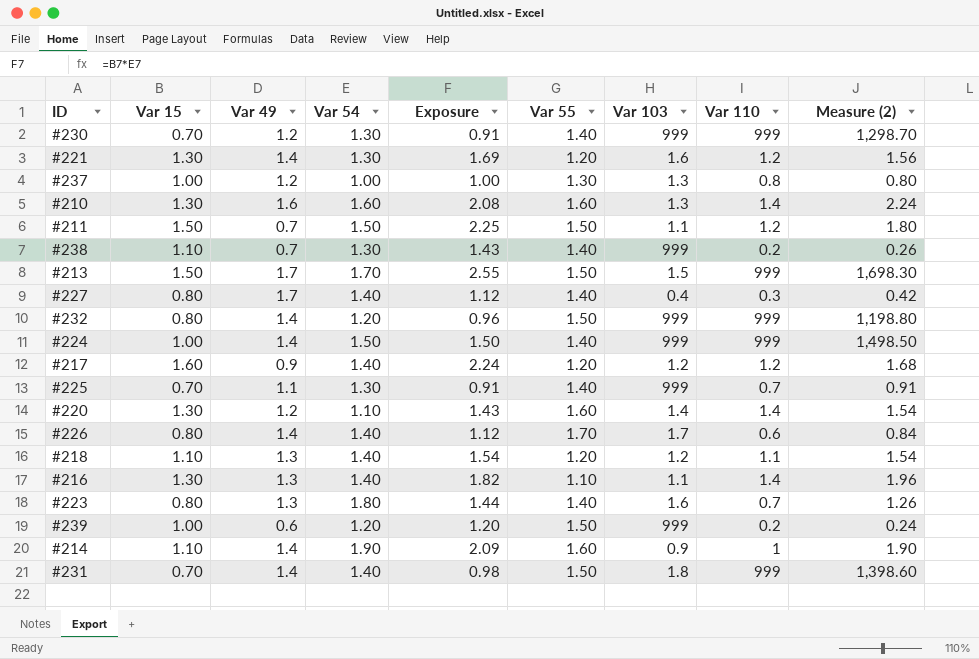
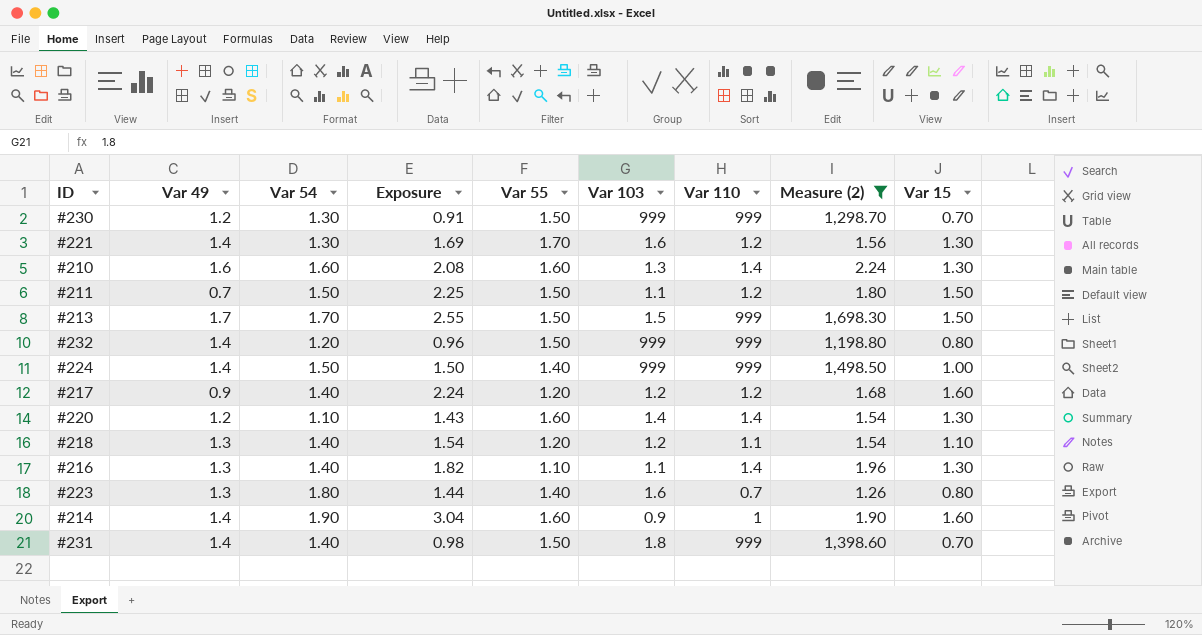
filter: none -> Measure (2) >= 1.26
column Var 15 | position: 2 -> 9
#230 | Var 55: 1.40 -> 1.50
#221 | Var 55: 1.20 -> 1.70
#214 | Exposure: 2.09 -> 3.04
#214 | Var 15: 1.10 -> 1.60

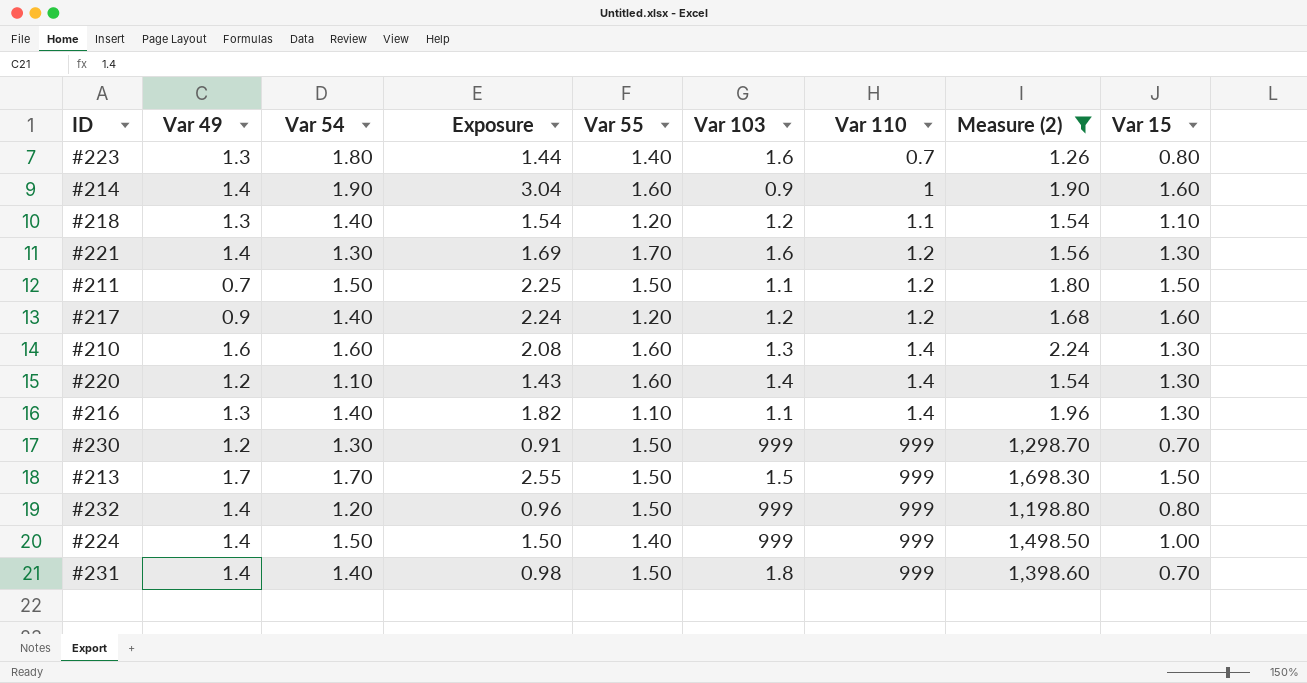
row order: none -> Var 110 ascending

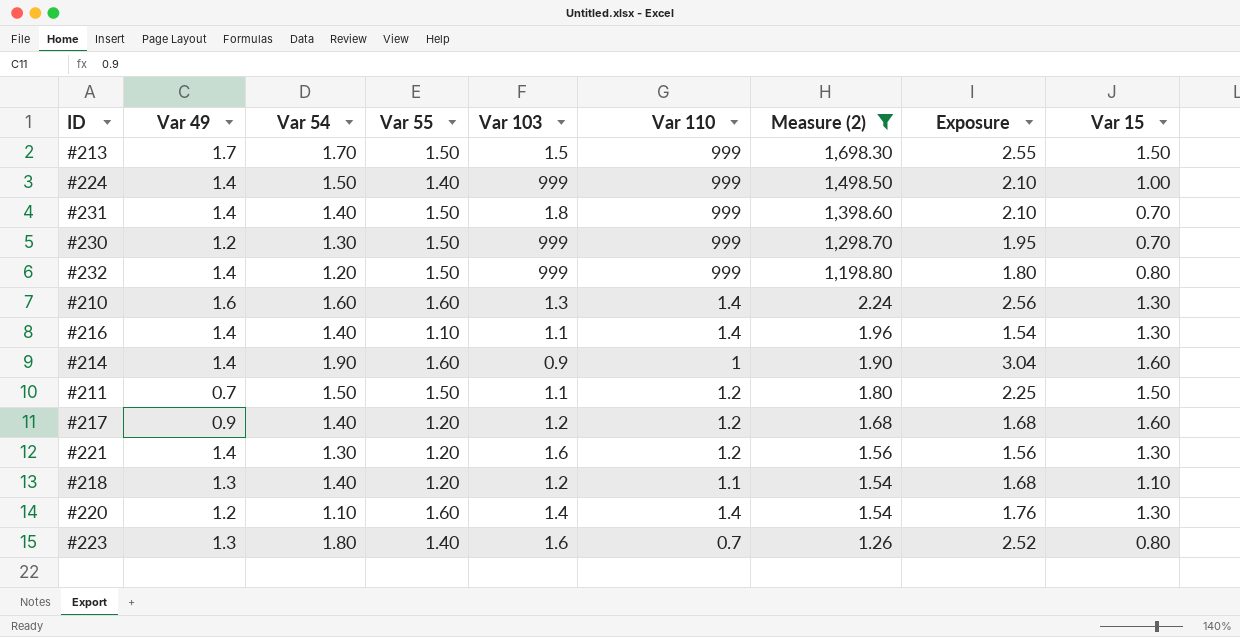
row order: Var 110 ascending -> Measure (2) descending
column Exposure | formula: [Var 54] * [Var 15] -> [Var 54] * [Var 55]
column Exposure | position: 4 -> 8
#216 | Var 49: 1.3 -> 1.4
#221 | Var 55: 1.70 -> 1.20

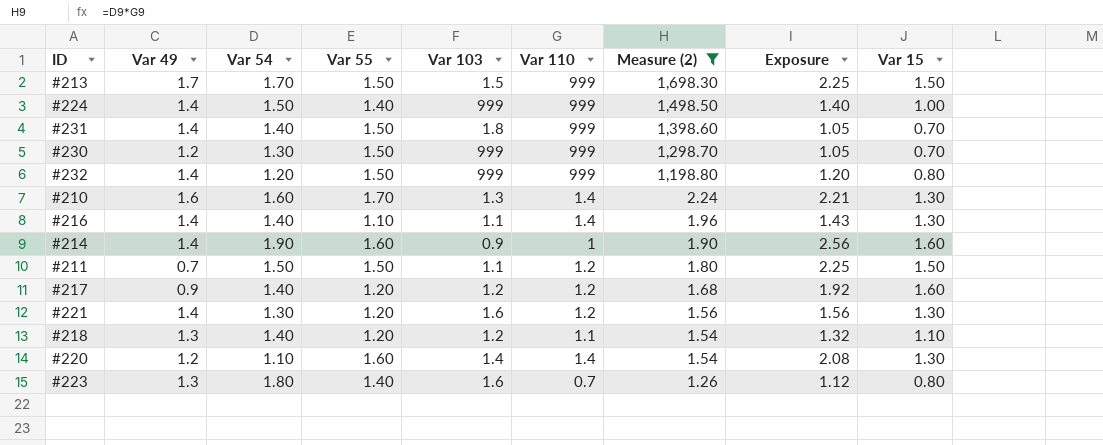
column Exposure | formula: [Var 54] * [Var 55] -> [Var 55] * [Var 15]
#210 | Var 55: 1.60 -> 1.70

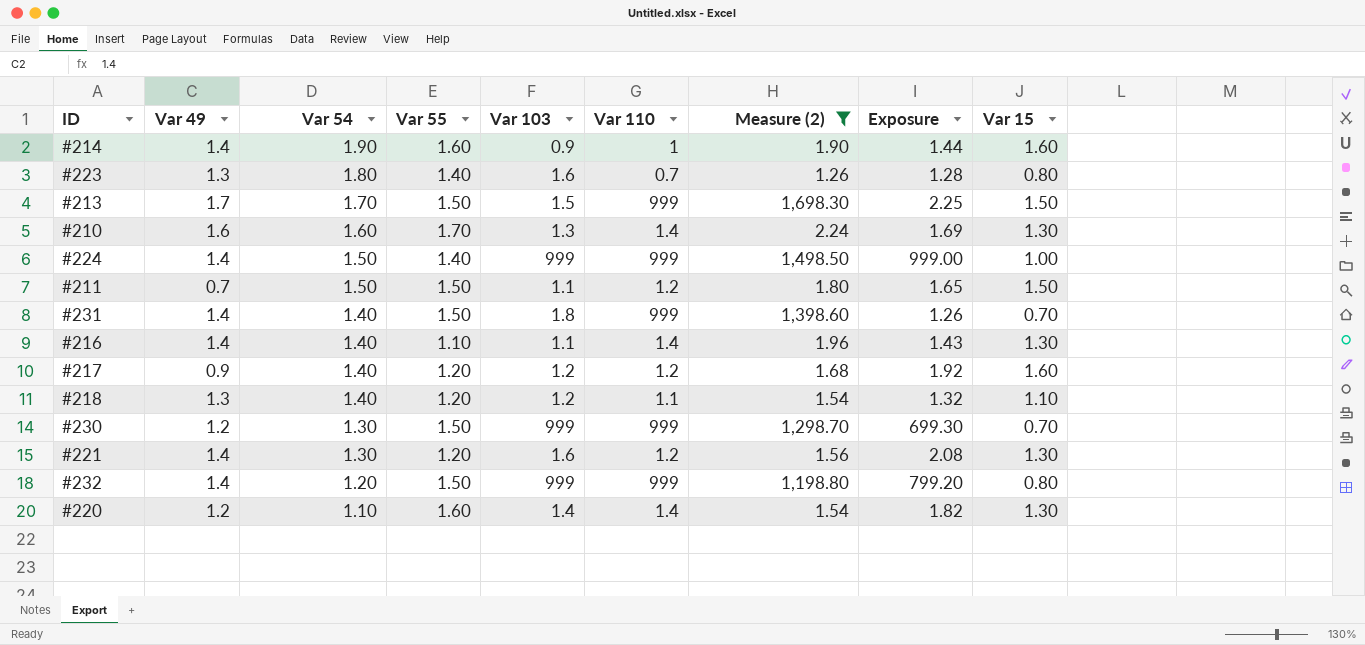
row order: Measure (2) descending -> Var 54 descending
column Exposure | formula: [Var 55] * [Var 15] -> [Var 103] * [Var 15]

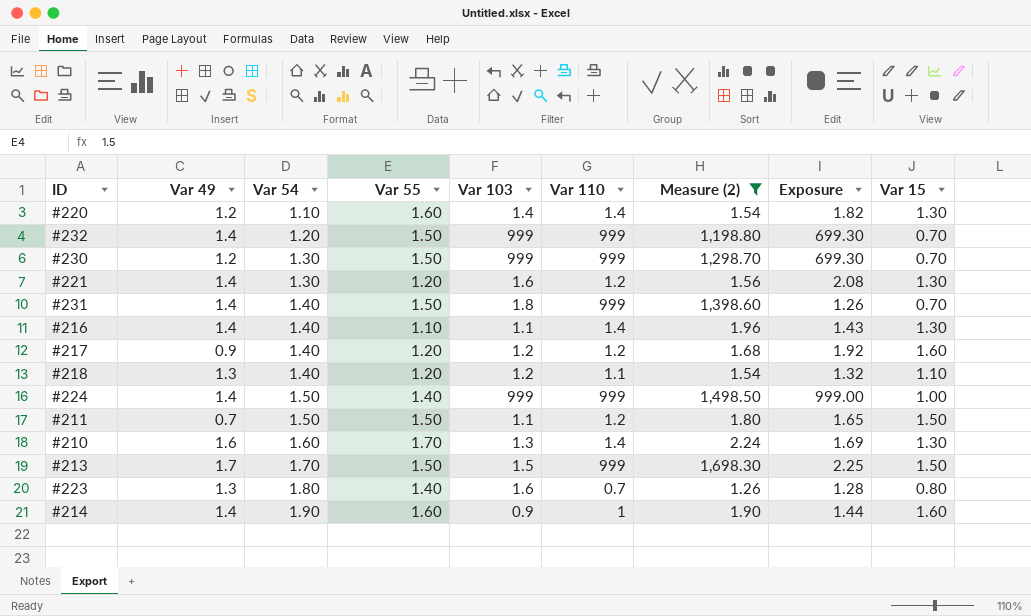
row order: Var 54 descending -> Var 54 ascending
#232 | Exposure: 799.20 -> 699.30
#232 | Var 15: 0.80 -> 0.70

